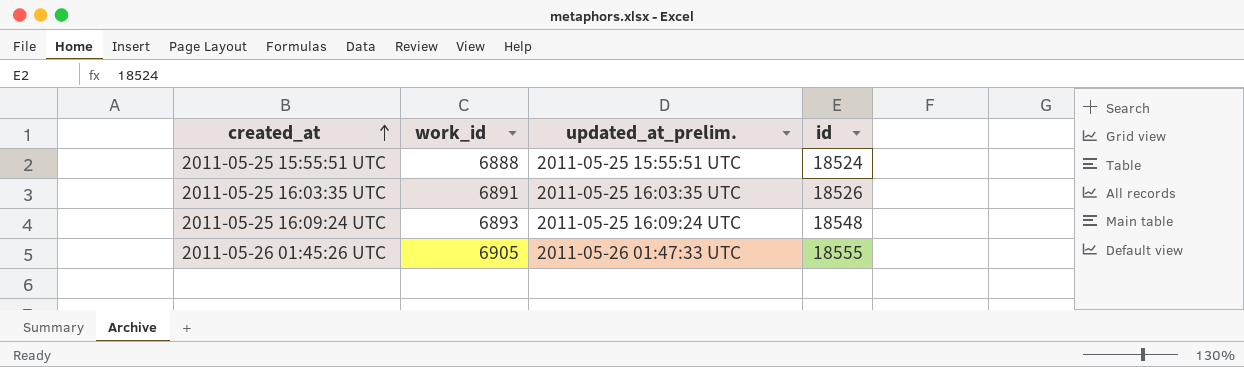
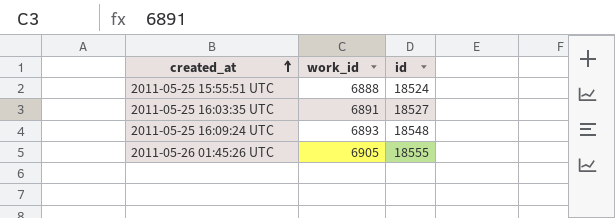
column updated_at_prelim. | position: 3 -> none
2011-05-25 16:03:35 UTC | id: 18526 -> 18527

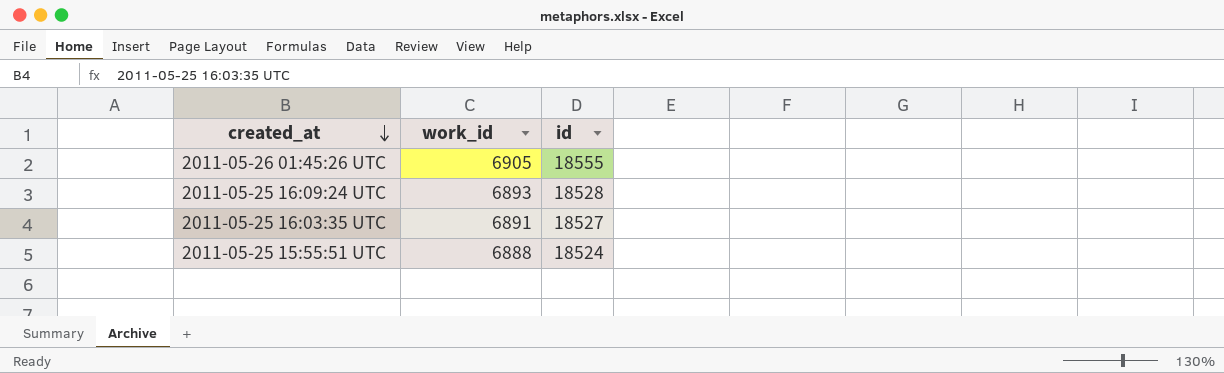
row order: created_at ascending -> created_at descending
2011-05-25 16:09:24 UTC | id: 18548 -> 18528

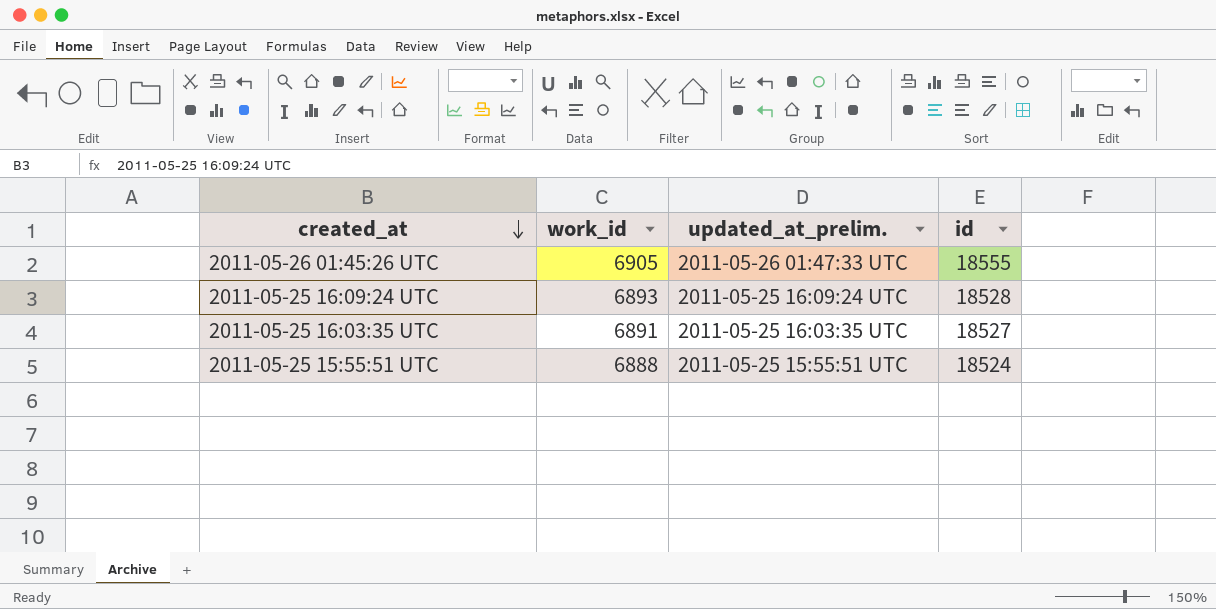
column updated_at_prelim. | position: none -> 3

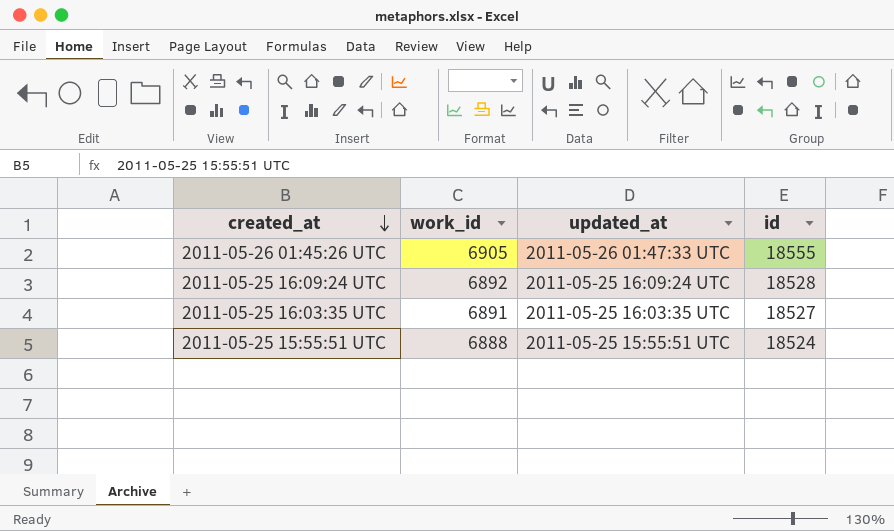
column name: updated_at_prelim. -> updated_at
2011-05-25 16:09:24 UTC | work_id: 6893 -> 6892

